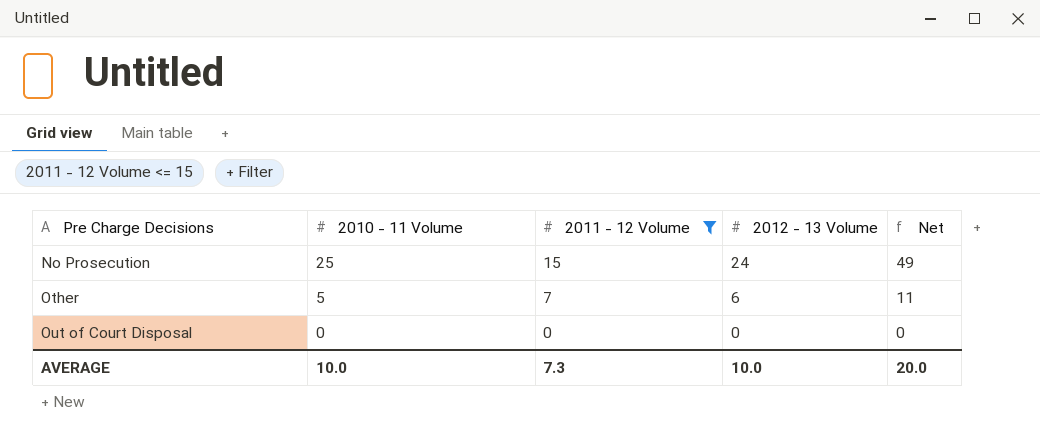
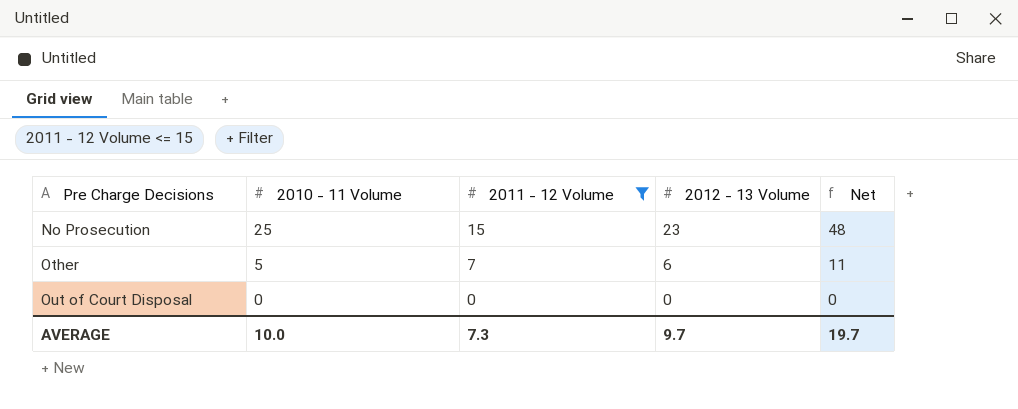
No Prosecution | 2012 - 13 Volume: 24 -> 23
No Prosecution | Net: 49 -> 48
AVERAGE | 2012 - 13 Volume: 10.0 -> 9.7
AVERAGE | Net: 20.0 -> 19.7

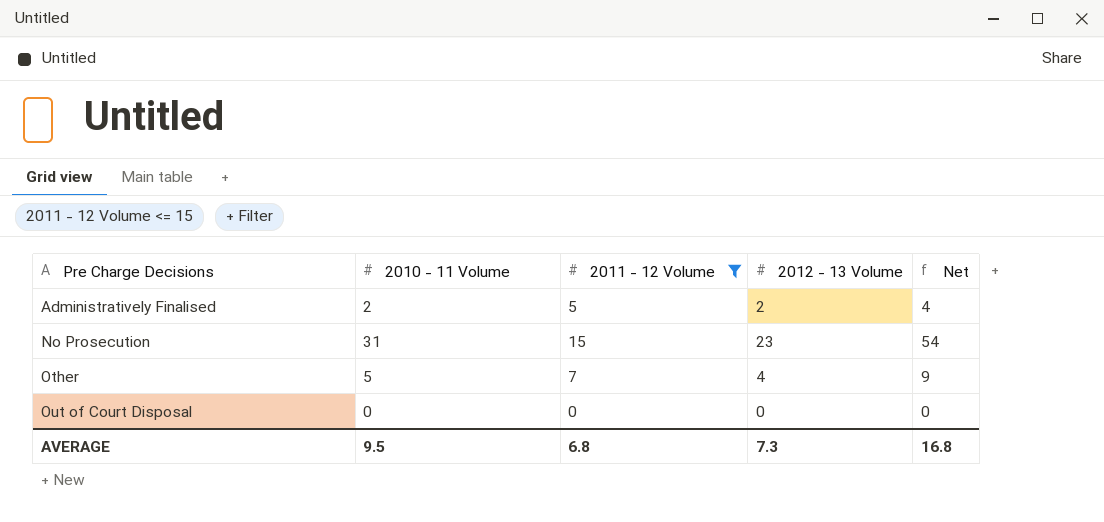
row Administratively Finalised: none -> 2 | 5 | 2 | 4
No Prosecution | 2010 - 11 Volume: 25 -> 31
No Prosecution | Net: 48 -> 54
Other | 2012 - 13 Volume: 6 -> 4
Other | Net: 11 -> 9
AVERAGE | 2010 - 11 Volume: 10.0 -> 9.5
AVERAGE | 2011 - 12 Volume: 7.3 -> 6.8
AVERAGE | 2012 - 13 Volume: 9.7 -> 7.3
AVERAGE | Net: 19.7 -> 16.8

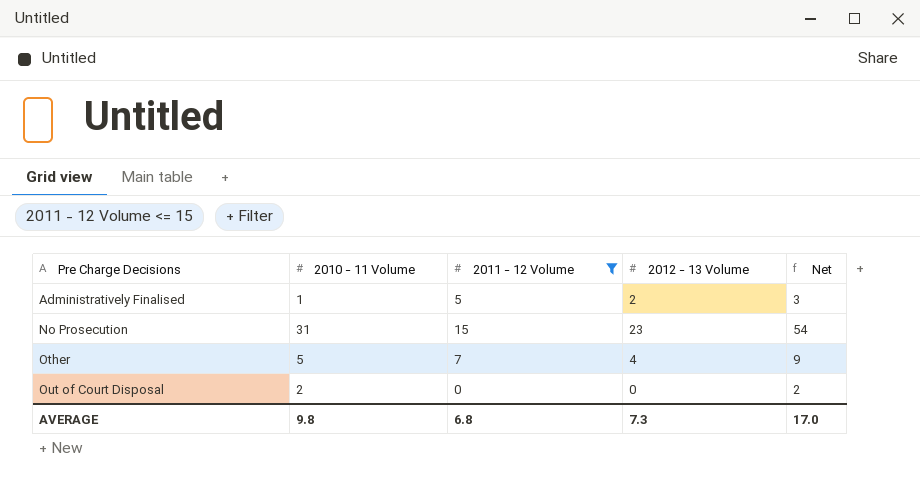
Administratively Finalised | 2010 - 11 Volume: 2 -> 1
Administratively Finalised | Net: 4 -> 3
Out of Court Disposal | 2010 - 11 Volume: 0 -> 2
Out of Court Disposal | Net: 0 -> 2
AVERAGE | 2010 - 11 Volume: 9.5 -> 9.8
AVERAGE | Net: 16.8 -> 17.0

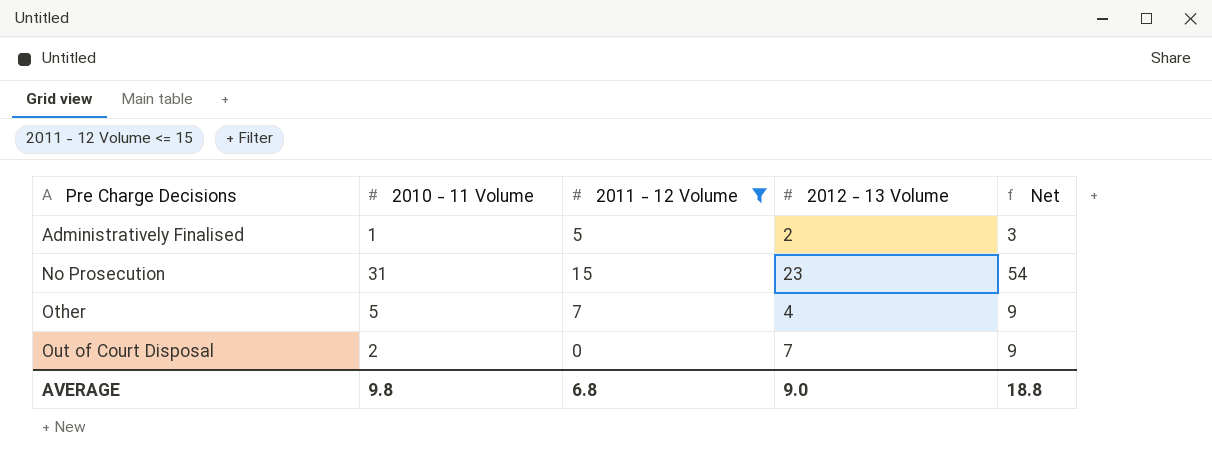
Out of Court Disposal | 2012 - 13 Volume: 0 -> 7
Out of Court Disposal | Net: 2 -> 9
AVERAGE | 2012 - 13 Volume: 7.3 -> 9.0
AVERAGE | Net: 17.0 -> 18.8

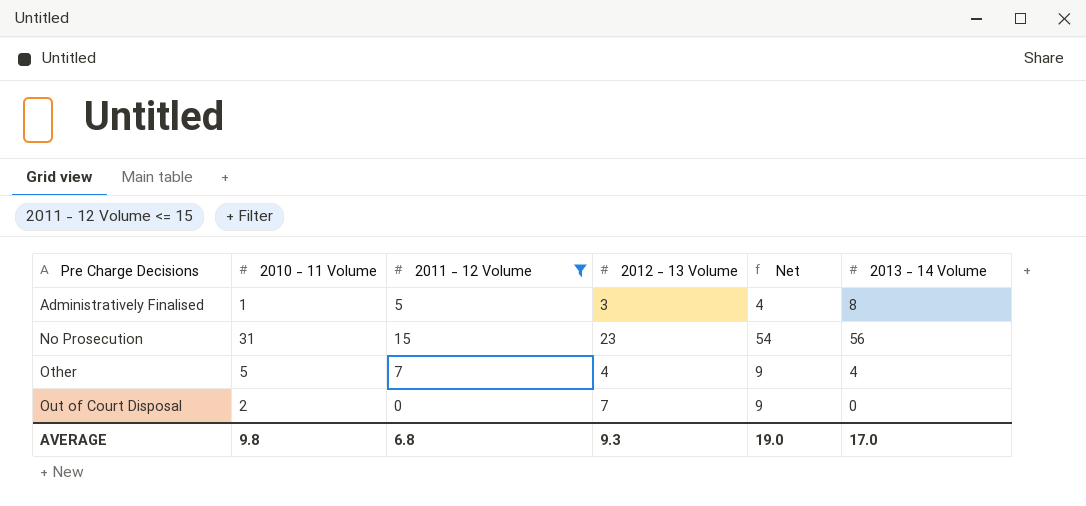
column 2013 - 14 Volume | position: none -> 6
Administratively Finalised | 2012 - 13 Volume: 2 -> 3
Administratively Finalised | Net: 3 -> 4
AVERAGE | 2012 - 13 Volume: 9.0 -> 9.3
AVERAGE | Net: 18.8 -> 19.0

